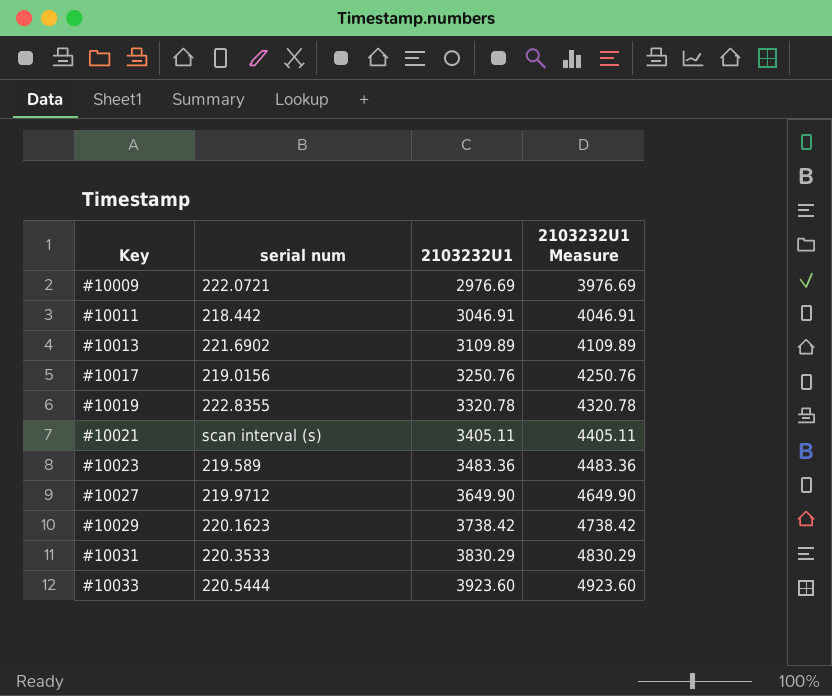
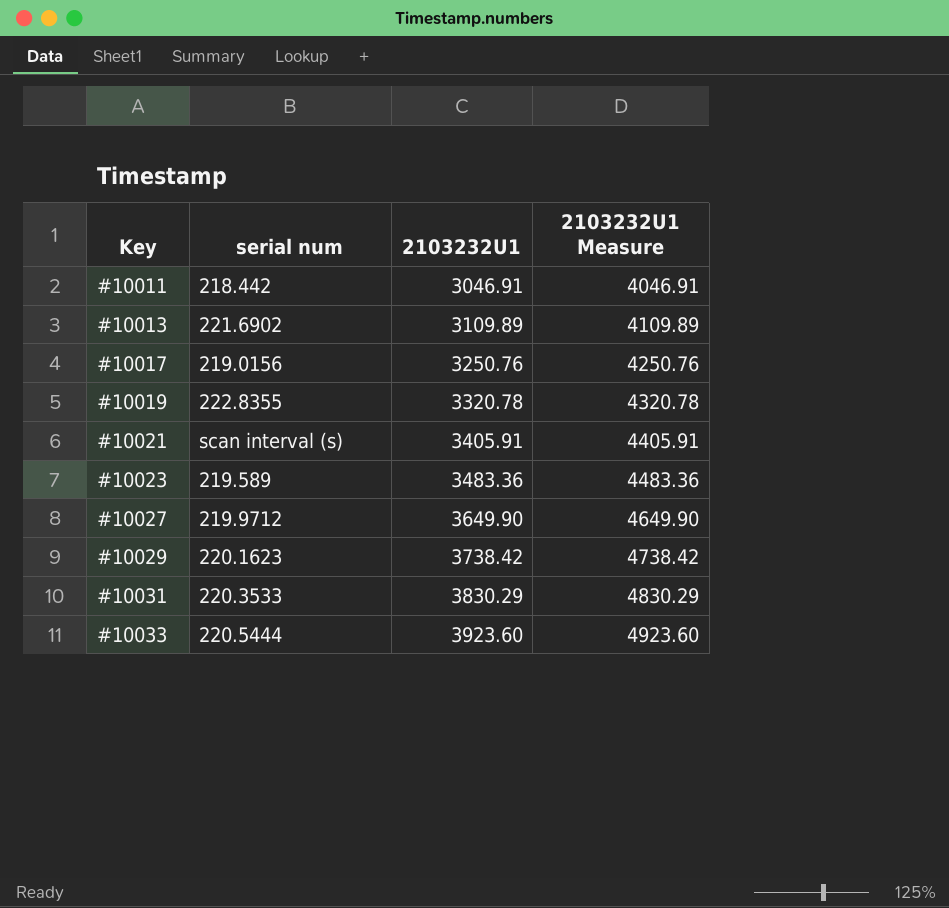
row #10009: 222.0721 | 2976.69 | 3976.69 -> none
#10021 | 2103232U1: 3405.11 -> 3405.91
#10021 | 2103232U1 Measure: 4405.11 -> 4405.91

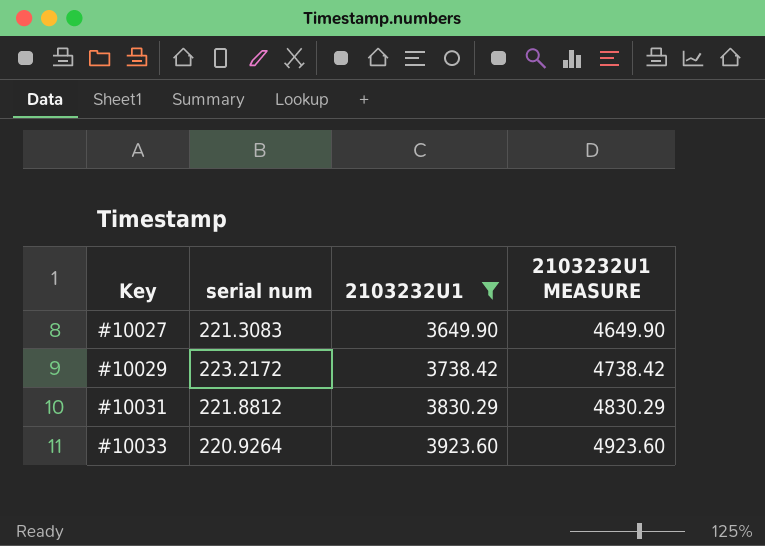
filter: none -> 2103232U1 >= 3649.90
column name: 2103232U1 Measure -> 2103232U1 MEASURE
#10027 | serial num: 219.9712 -> 221.3083
#10029 | serial num: 220.1623 -> 223.2172
#10031 | serial num: 220.3533 -> 221.8812
#10033 | serial num: 220.5444 -> 220.9264

